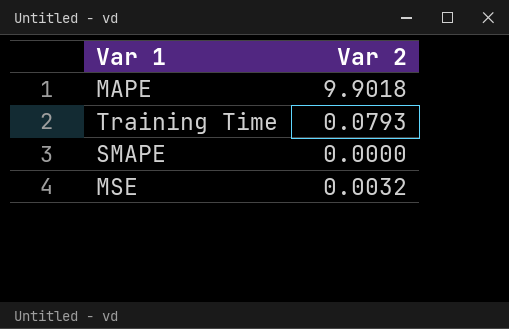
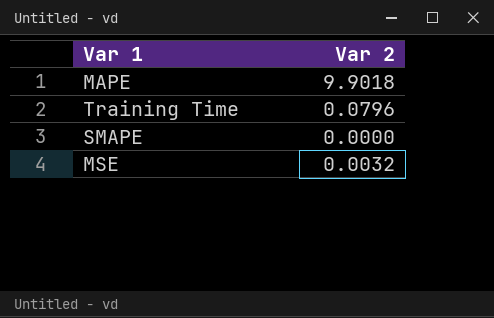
Training Time | Var 2: 0.0793 -> 0.0796

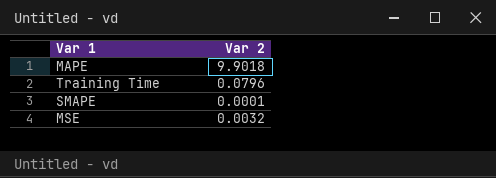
SMAPE | Var 2: 0.0000 -> 0.0001

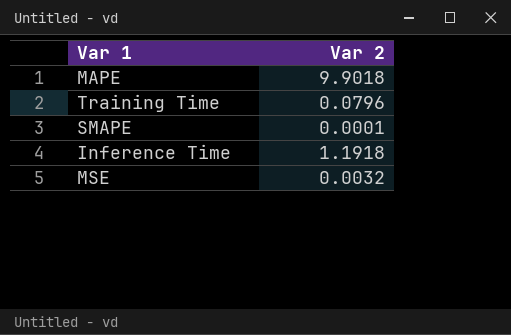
row Inference Time: none -> 1.1918

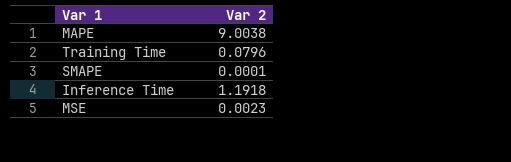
MAPE | Var 2: 9.9018 -> 9.0038
MSE | Var 2: 0.0032 -> 0.0023

